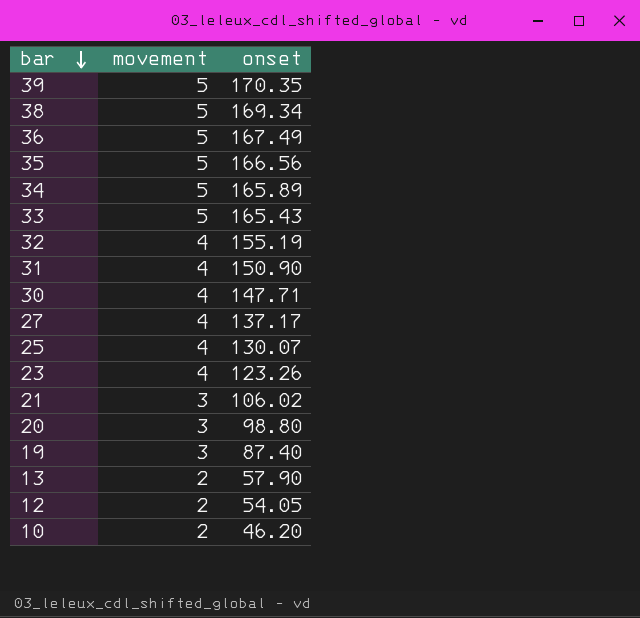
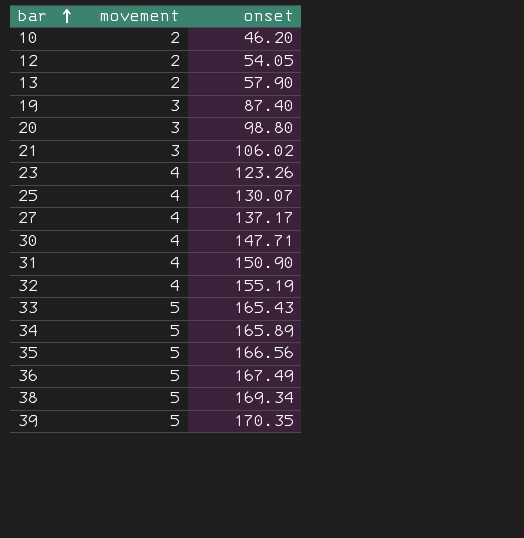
row order: bar descending -> bar ascending

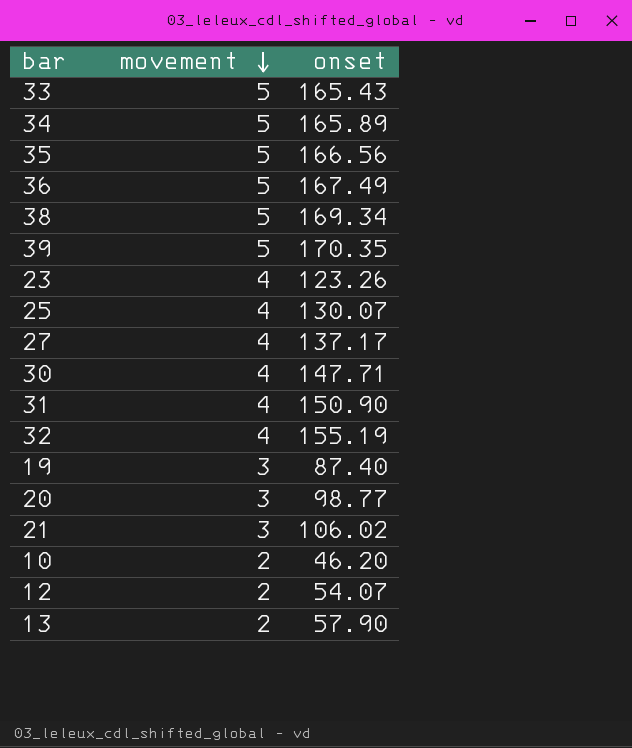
row order: bar ascending -> movement descending
20 | onset: 98.80 -> 98.77
12 | onset: 54.05 -> 54.07

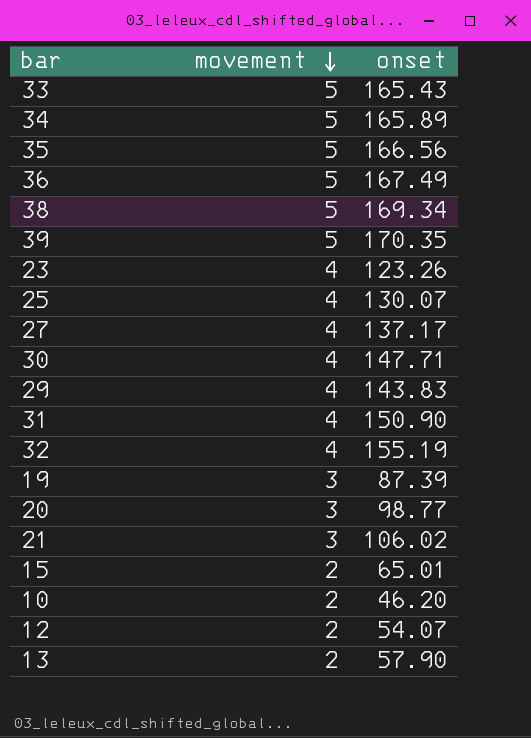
row 29: none -> 4 | 143.83
19 | onset: 87.40 -> 87.39
row 15: none -> 2 | 65.01

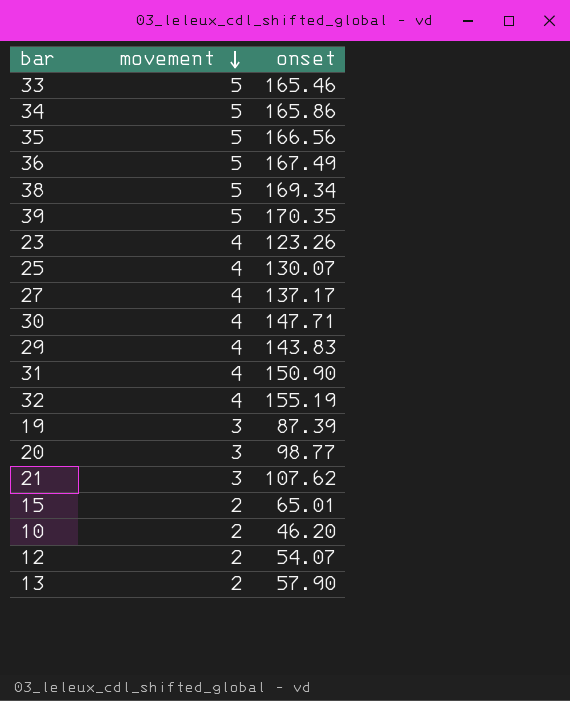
33 | onset: 165.43 -> 165.46
34 | onset: 165.89 -> 165.86
21 | onset: 106.02 -> 107.62

